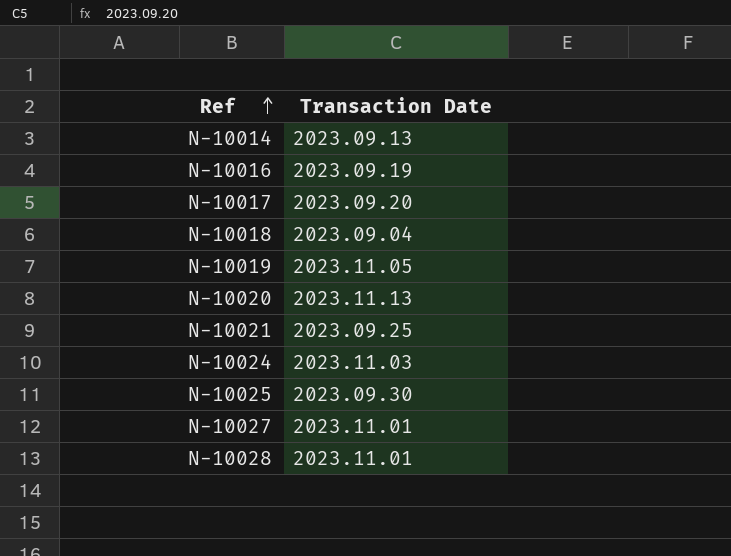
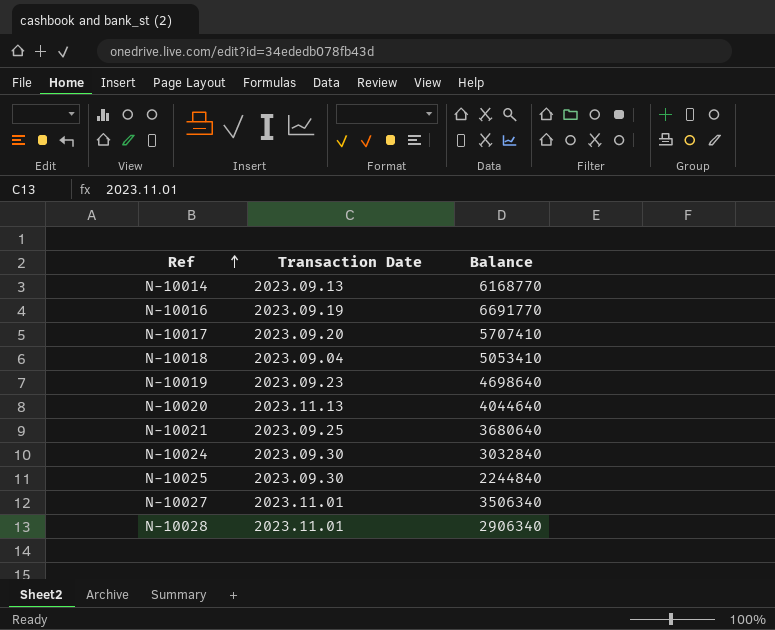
column Balance | position: none -> 3
N-10019 | Transaction Date: 2023.11.05 -> 2023.09.23
N-10024 | Transaction Date: 2023.11.03 -> 2023.09.30

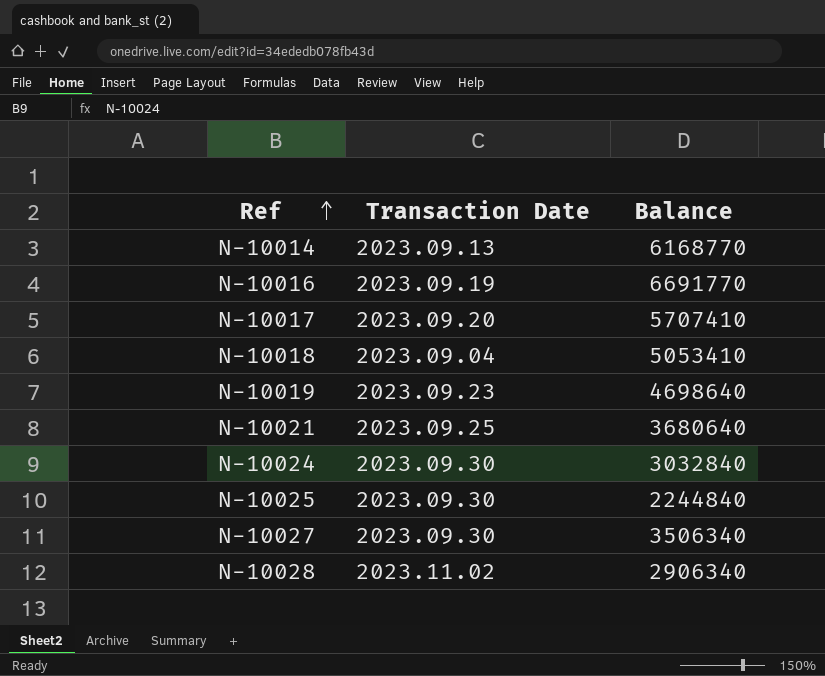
row N-10020: 2023.11.13 | 4044640 -> none
N-10027 | Transaction Date: 2023.11.01 -> 2023.09.30
N-10028 | Transaction Date: 2023.11.01 -> 2023.11.02

